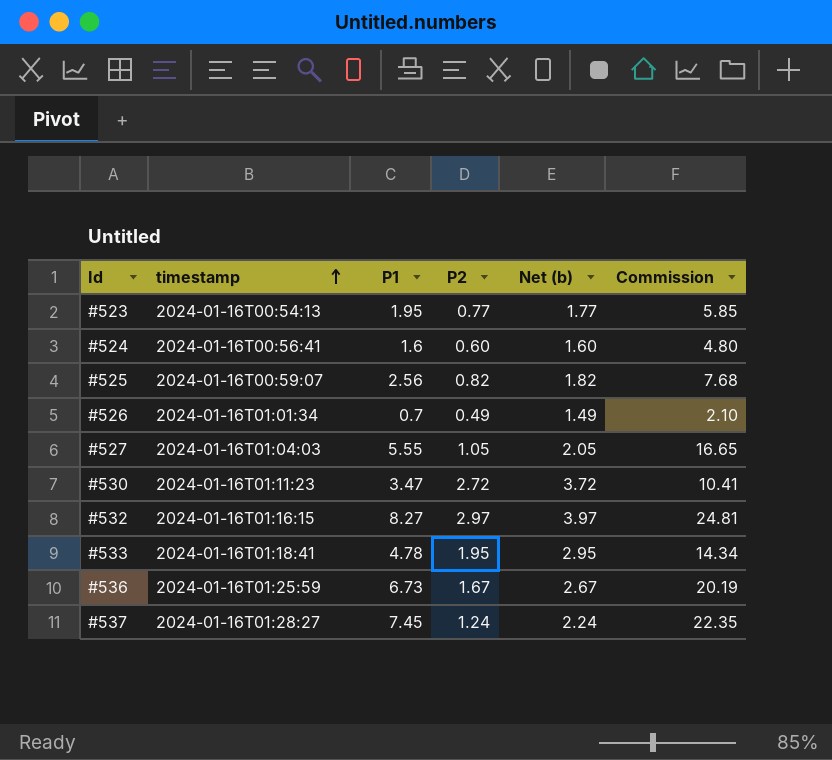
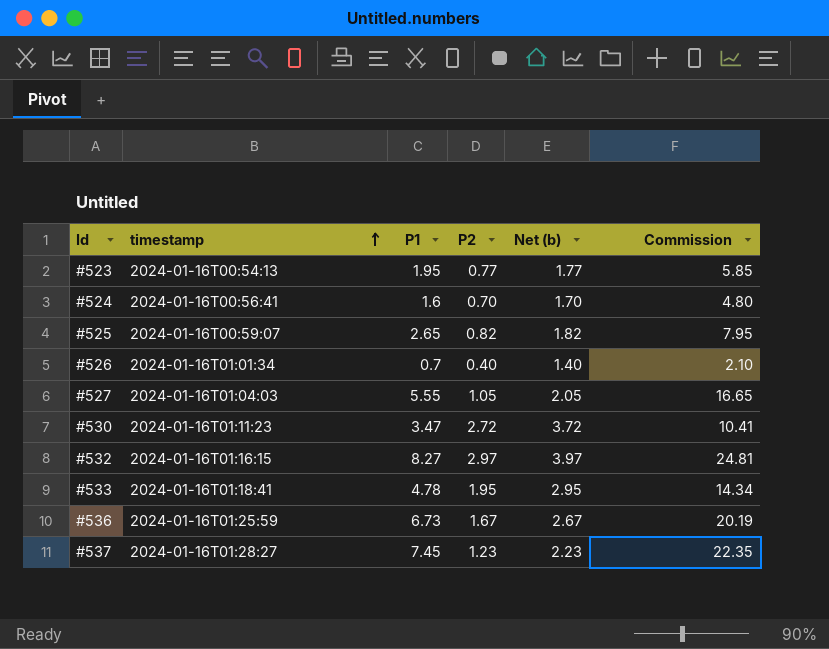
#524 | P2: 0.60 -> 0.70
#524 | Net (b): 1.60 -> 1.70
#525 | P1: 2.56 -> 2.65
#525 | Commission: 7.68 -> 7.95
#526 | P2: 0.49 -> 0.40
#526 | Net (b): 1.49 -> 1.40
#537 | P2: 1.24 -> 1.23
#537 | Net (b): 2.24 -> 2.23

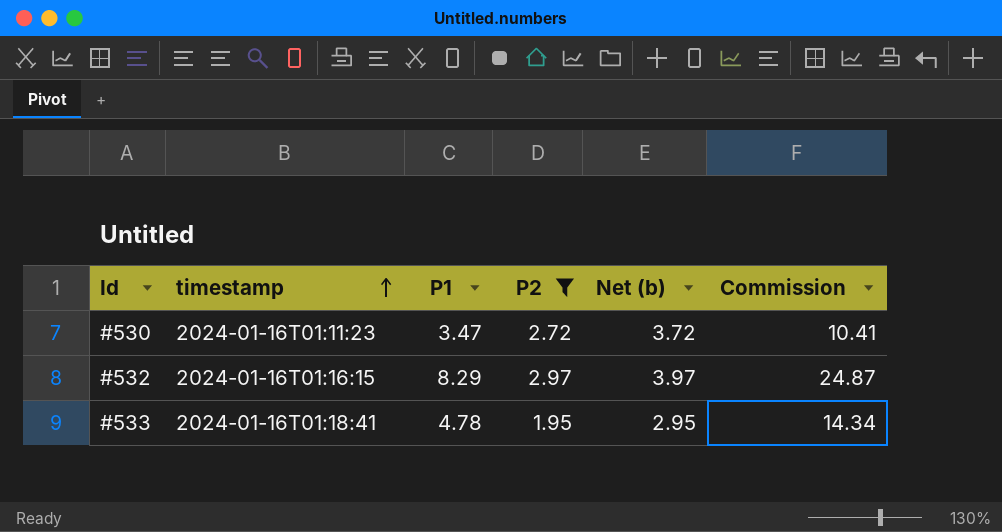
filter: none -> P2 >= 1.95
#532 | P1: 8.27 -> 8.29
#532 | Commission: 24.81 -> 24.87

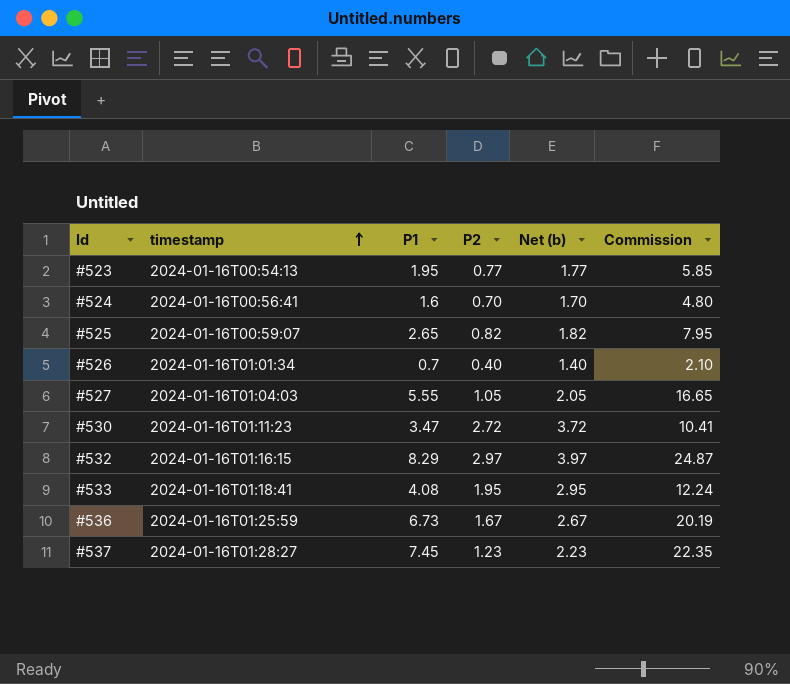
filter: P2 >= 1.95 -> none
#533 | P1: 4.78 -> 4.08
#533 | Commission: 14.34 -> 12.24

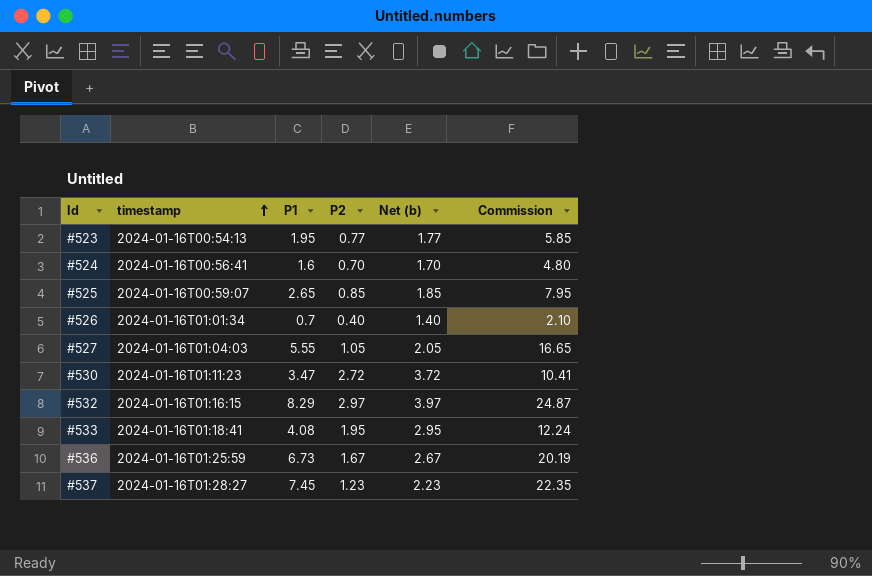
#525 | P2: 0.82 -> 0.85
#525 | Net (b): 1.82 -> 1.85

